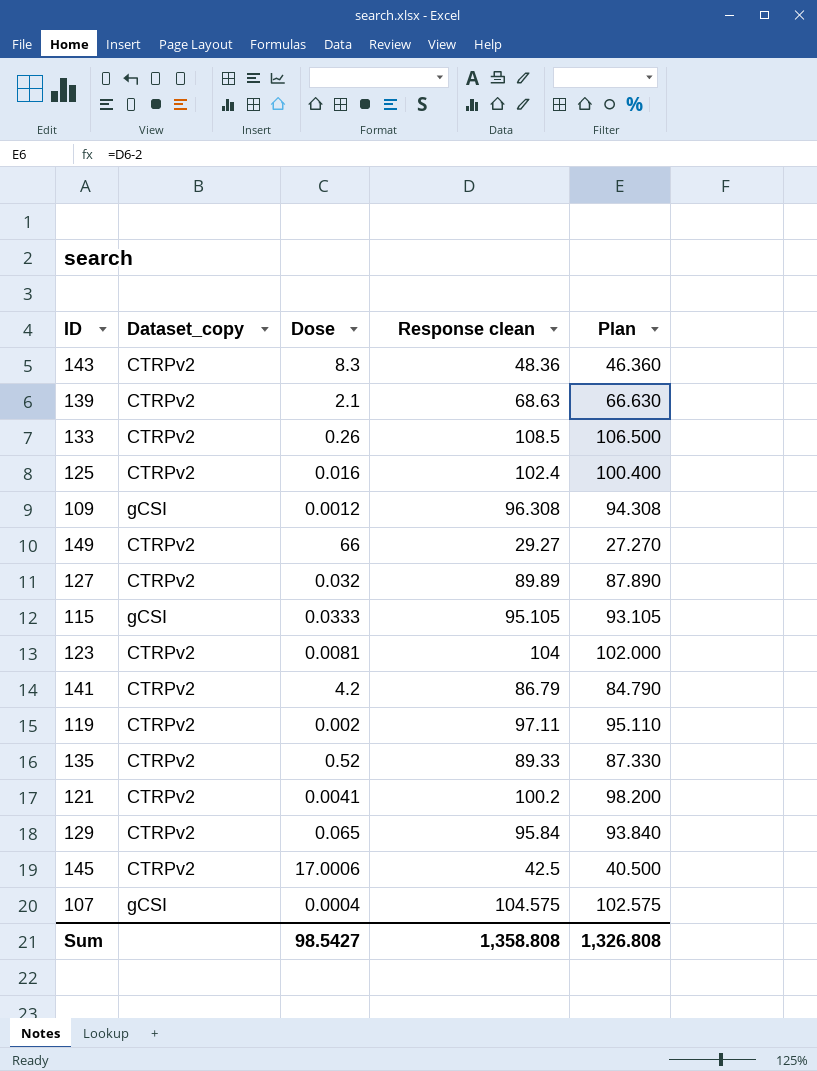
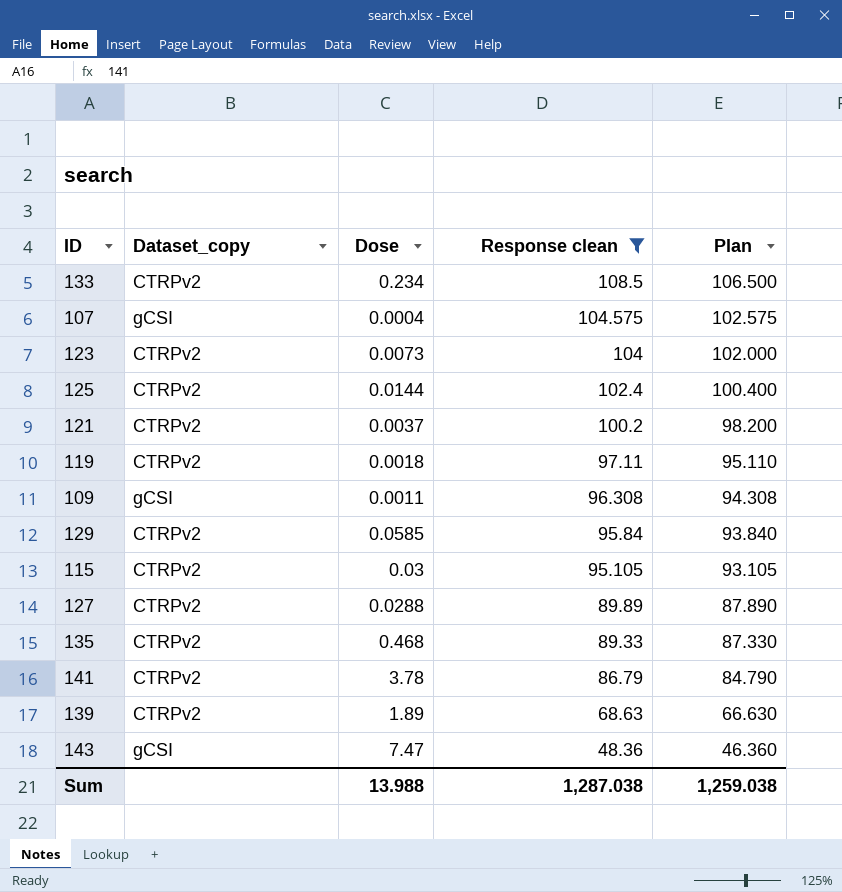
filter: none -> Response clean >= 48.36
row order: none -> Response clean descending
133 | Dose: 0.26 -> 0.234
123 | Dose: 0.0081 -> 0.0073
125 | Dose: 0.016 -> 0.0144
121 | Dose: 0.0041 -> 0.0037
119 | Dose: 0.002 -> 0.0018
109 | Dose: 0.0012 -> 0.0011
129 | Dose: 0.065 -> 0.0585
115 | Dataset_copy: gCSI -> CTRPv2
115 | Dose: 0.0333 -> 0.03
127 | Dose: 0.032 -> 0.0288
135 | Dose: 0.52 -> 0.468
141 | Dose: 4.2 -> 3.78
139 | Dose: 2.1 -> 1.89
143 | Dataset_copy: CTRPv2 -> gCSI
143 | Dose: 8.3 -> 7.47
Sum | Dose: 98.5427 -> 13.988
Sum | Response clean: 1,358.808 -> 1,287.038
Sum | Plan: 1,326.808 -> 1,259.038

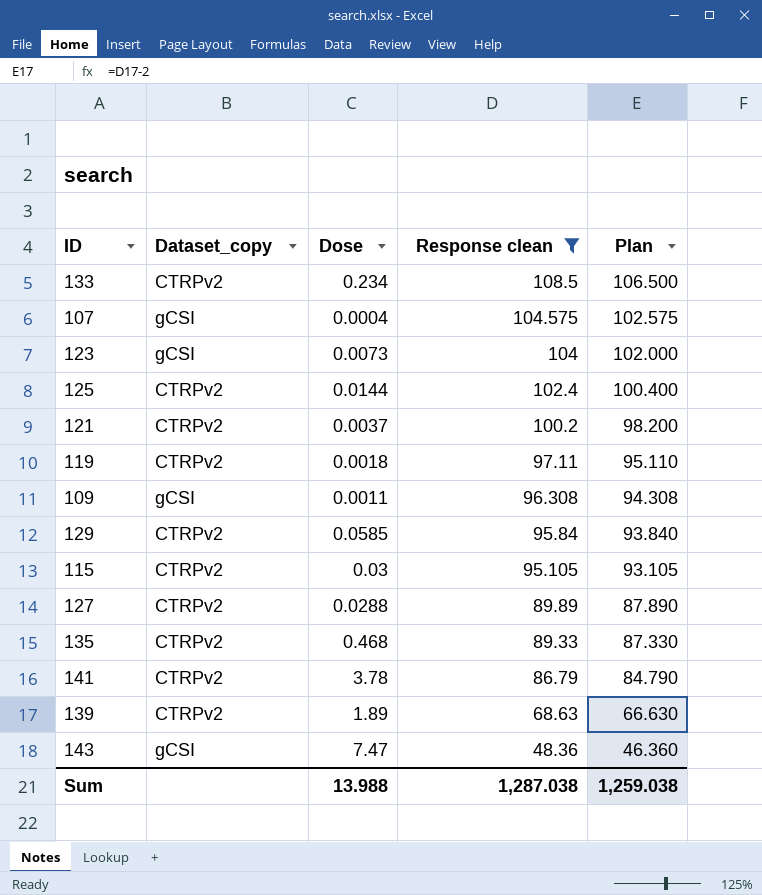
123 | Dataset_copy: CTRPv2 -> gCSI

